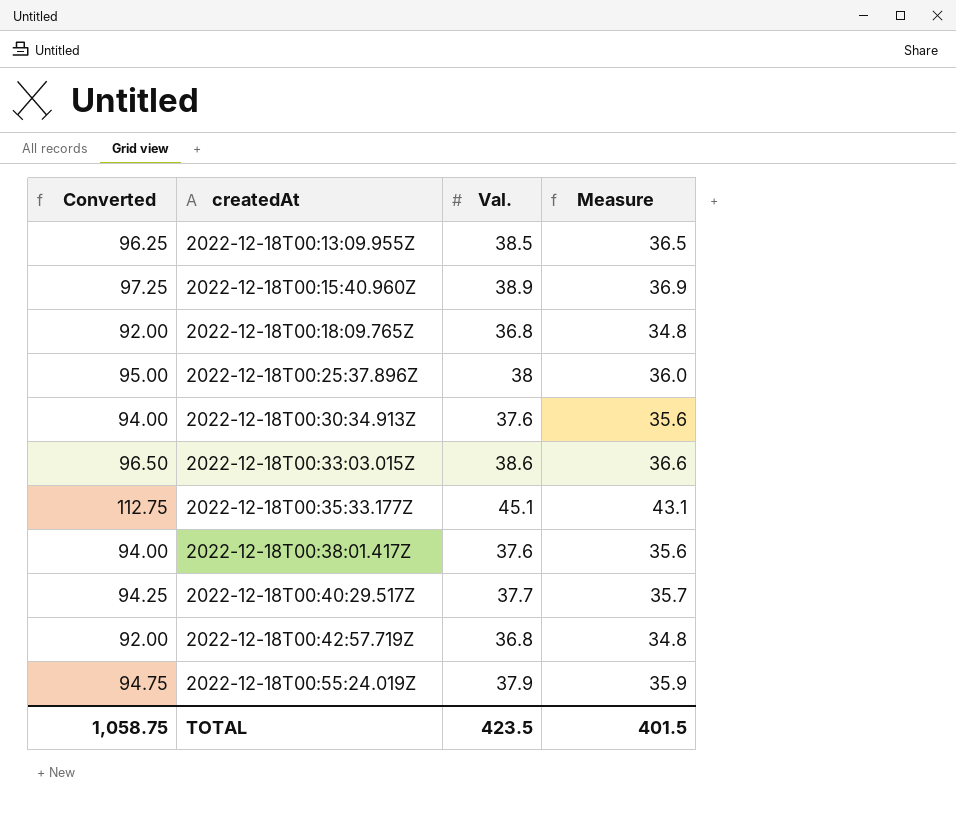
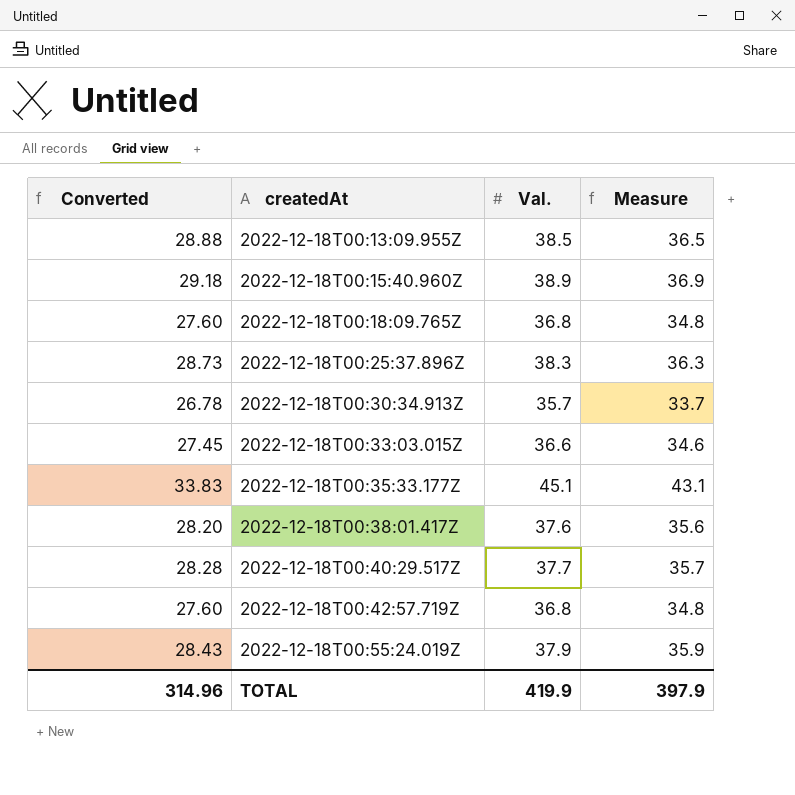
column Converted | formula: [Val.] * 2.5 -> [Val.] * 0.75
2022-12-18T00:25:37.896Z | Val.: 38 -> 38.3
2022-12-18T00:25:37.896Z | Measure: 36.0 -> 36.3
2022-12-18T00:30:34.913Z | Val.: 37.6 -> 35.7
2022-12-18T00:30:34.913Z | Measure: 35.6 -> 33.7
2022-12-18T00:33:03.015Z | Val.: 38.6 -> 36.6
2022-12-18T00:33:03.015Z | Measure: 36.6 -> 34.6
TOTAL | Converted: 1,058.75 -> 314.96
TOTAL | Val.: 423.5 -> 419.9
TOTAL | Measure: 401.5 -> 397.9

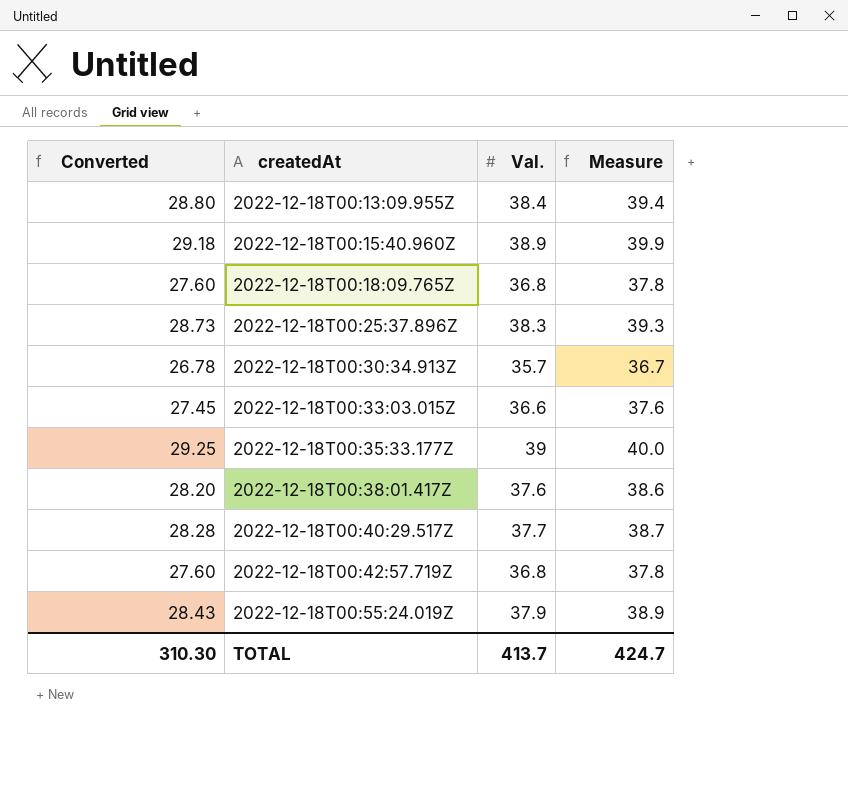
column Measure | formula: [Val.] - 2 -> [Val.] + 1
2022-12-18T00:13:09.955Z | Converted: 28.88 -> 28.80
2022-12-18T00:13:09.955Z | Val.: 38.5 -> 38.4
2022-12-18T00:35:33.177Z | Converted: 33.83 -> 29.25
2022-12-18T00:35:33.177Z | Val.: 45.1 -> 39
TOTAL | Converted: 314.96 -> 310.30
TOTAL | Val.: 419.9 -> 413.7
TOTAL | Measure: 397.9 -> 424.7

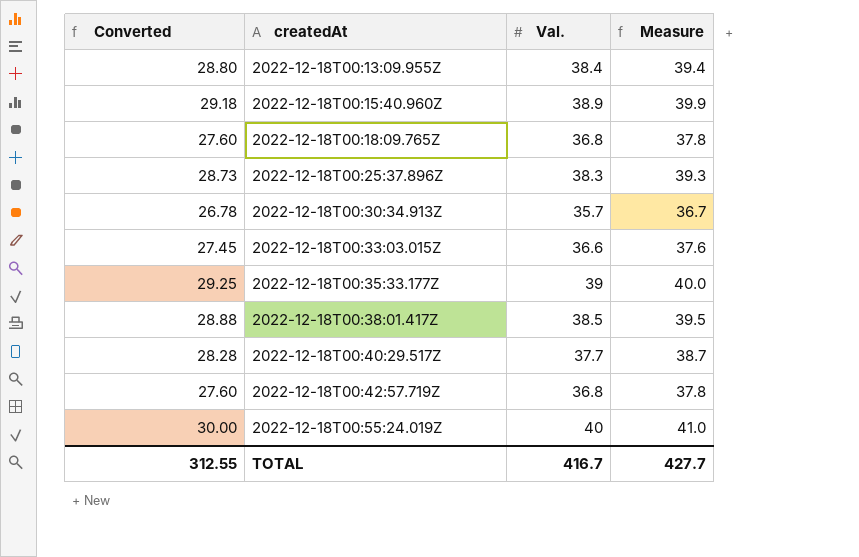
2022-12-18T00:38:01.417Z | Converted: 28.20 -> 28.88
2022-12-18T00:38:01.417Z | Val.: 37.6 -> 38.5
2022-12-18T00:38:01.417Z | Measure: 38.6 -> 39.5
2022-12-18T00:55:24.019Z | Converted: 28.43 -> 30.00
2022-12-18T00:55:24.019Z | Val.: 37.9 -> 40
2022-12-18T00:55:24.019Z | Measure: 38.9 -> 41.0
TOTAL | Converted: 310.30 -> 312.55
TOTAL | Val.: 413.7 -> 416.7
TOTAL | Measure: 424.7 -> 427.7

